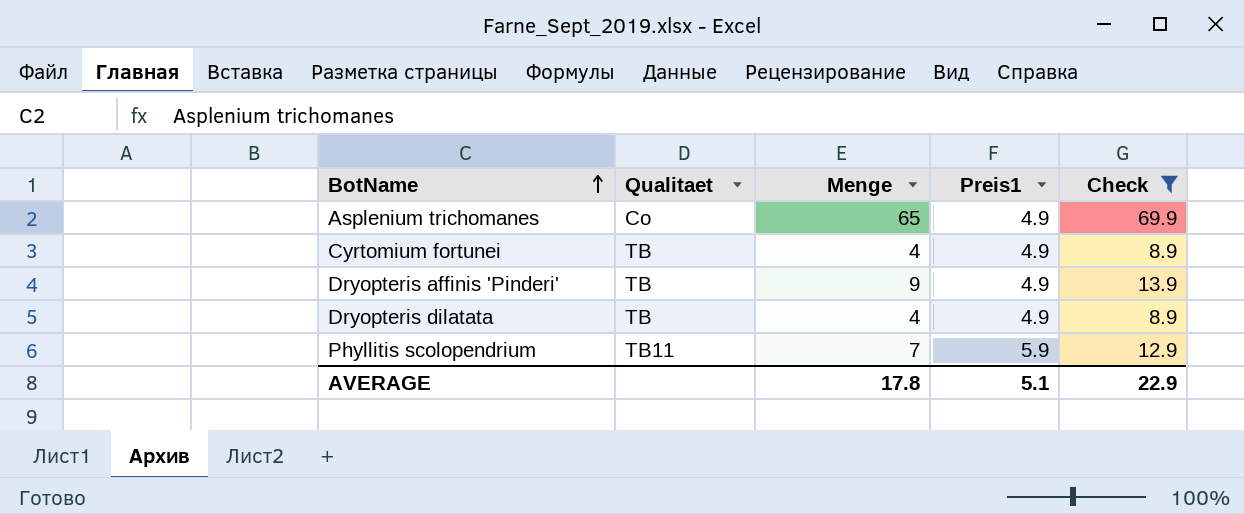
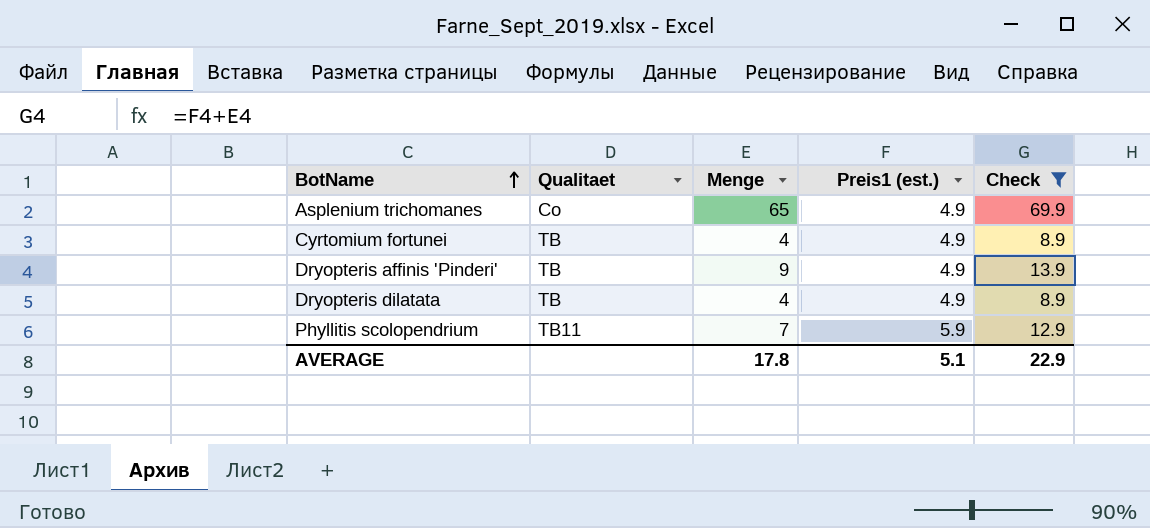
column name: Preis1 -> Preis1 (est.)

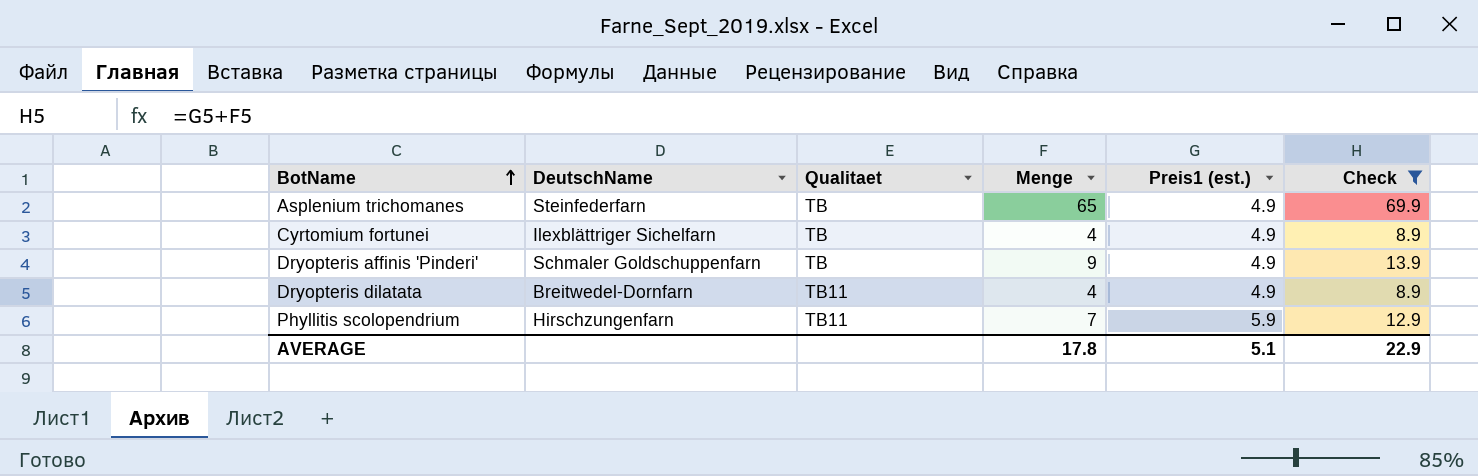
column DeutschName | position: none -> 2
Asplenium trichomanes | Qualitaet: Co -> TB
Dryopteris dilatata | Qualitaet: TB -> TB11

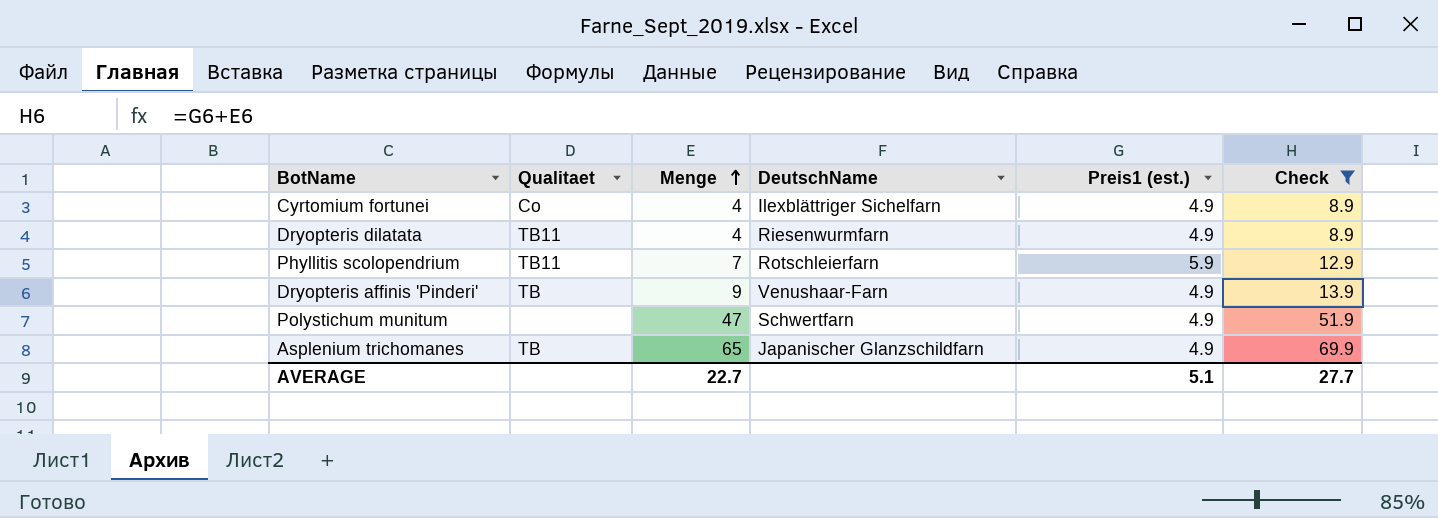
row order: BotName ascending -> Menge ascending
column DeutschName | position: 2 -> 4
Cyrtomium fortunei | Qualitaet: TB -> Co
Dryopteris dilatata | DeutschName: Breitwedel-Dornfarn -> Riesenwurmfarn
Phyllitis scolopendrium | DeutschName: Hirschzungenfarn -> Rotschleierfarn
Dryopteris affinis 'Pinderi' | DeutschName: Schmaler Goldschuppenfarn -> Venushaar-Farn
row Polystichum munitum: none -> none | 47 | Schwertfarn | 4.9 | 51.9
Asplenium trichomanes | DeutschName: Steinfederfarn -> Japanischer Glanzschildfarn
AVERAGE | Menge: 17.8 -> 22.7
AVERAGE | Check: 22.9 -> 27.7

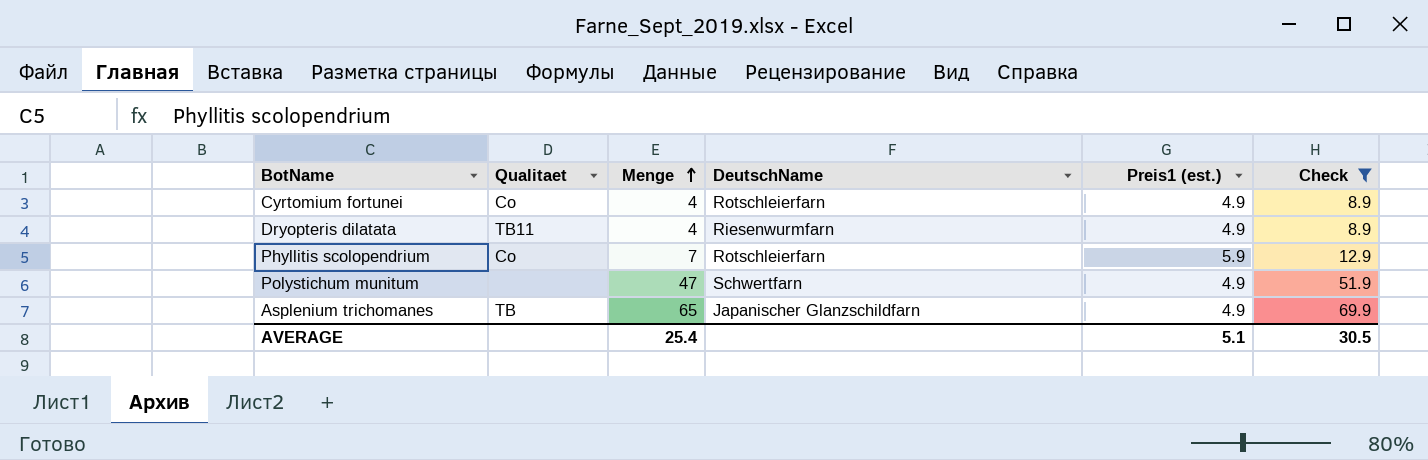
row Dryopteris affinis 'Pinderi': TB | 9 | Venushaar-Farn | 4.9 | 13.9 -> none
Cyrtomium fortunei | DeutschName: Ilexblättriger Sichelfarn -> Rotschleierfarn
Phyllitis scolopendrium | Qualitaet: TB11 -> Co
AVERAGE | Menge: 22.7 -> 25.4
AVERAGE | Check: 27.7 -> 30.5

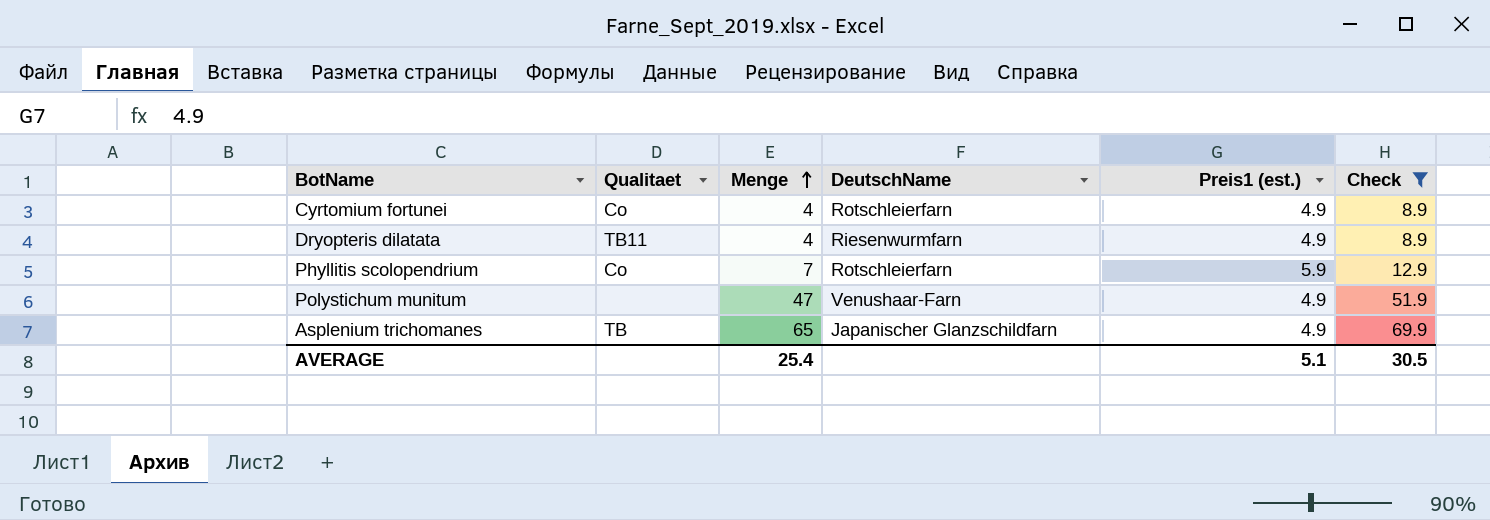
Polystichum munitum | DeutschName: Schwertfarn -> Venushaar-Farn

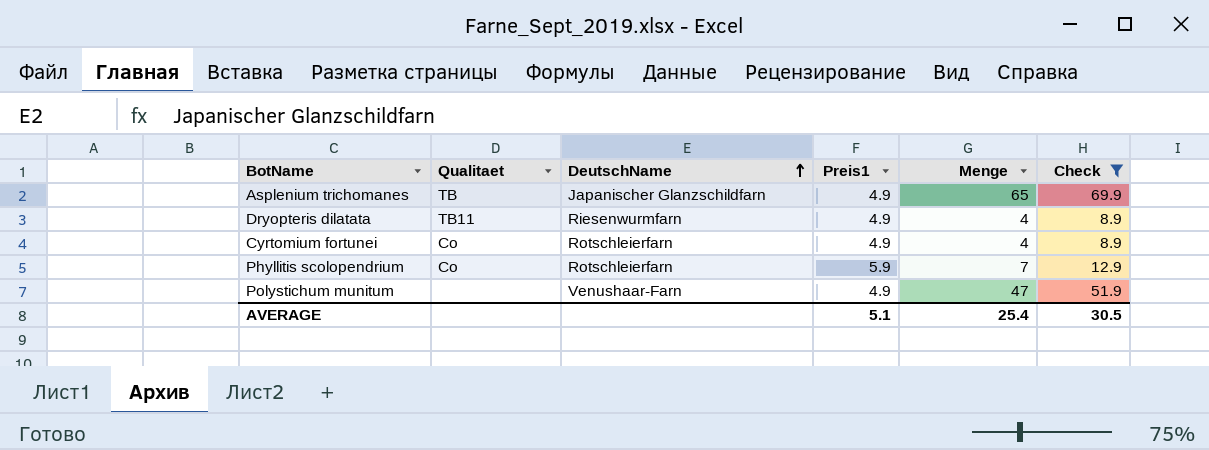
row order: Menge ascending -> DeutschName ascending
column name: Preis1 (est.) -> Preis1
column Menge | position: 3 -> 5

